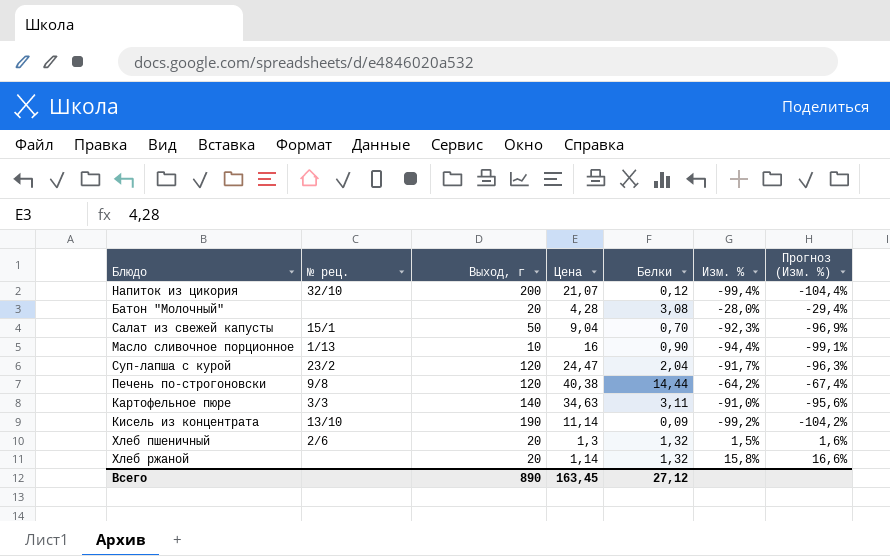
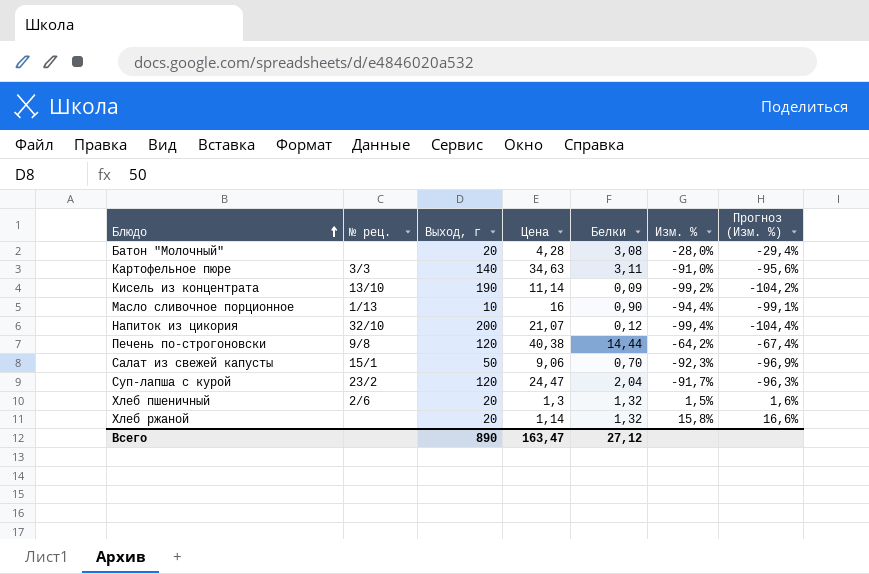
row order: none -> Блюдо ascending
Салат из свежей капусты | Цена: 9,04 -> 9,06
Всего | Цена: 163,45 -> 163,47

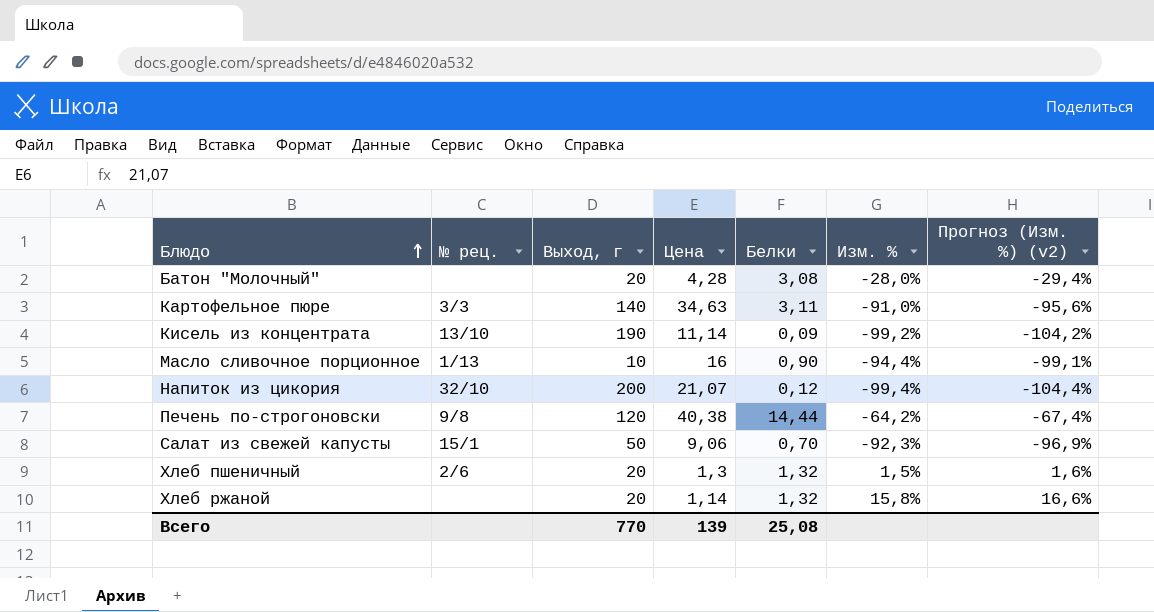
column name: Прогноз (Изм. %) -> Прогноз (Изм. %) (v2)
row Суп-лапша с курой: 23/2 | 120 | 24,47 | 2,04 | -91,7% | -96,3% -> none
Всего | Выход, г: 890 -> 770
Всего | Цена: 163,47 -> 139
Всего | Белки: 27,12 -> 25,08

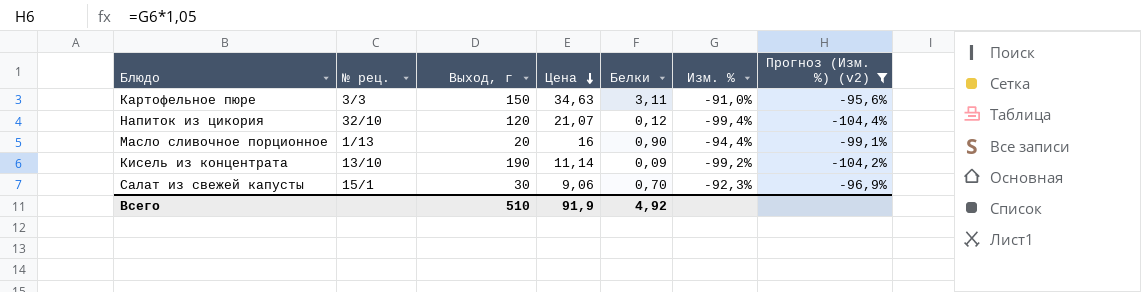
filter: none -> Прогноз (Изм. %) (v2) <= -95,6%
row order: Блюдо ascending -> Цена descending
Картофельное пюре | Выход, г: 140 -> 150
Напиток из цикория | Выход, г: 200 -> 120
Масло сливочное порционное | Выход, г: 10 -> 20
Салат из свежей капусты | Выход, г: 50 -> 30
Всего | Выход, г: 770 -> 510
Всего | Цена: 139 -> 91,9
Всего | Белки: 25,08 -> 4,92

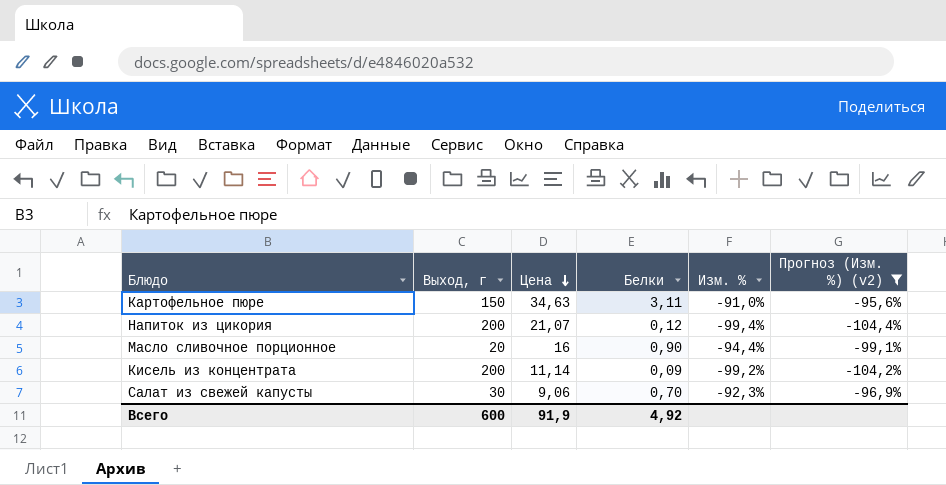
column № рец. | position: 2 -> none
Напиток из цикория | Выход, г: 120 -> 200
Кисель из концентрата | Выход, г: 190 -> 200
Всего | Выход, г: 510 -> 600

